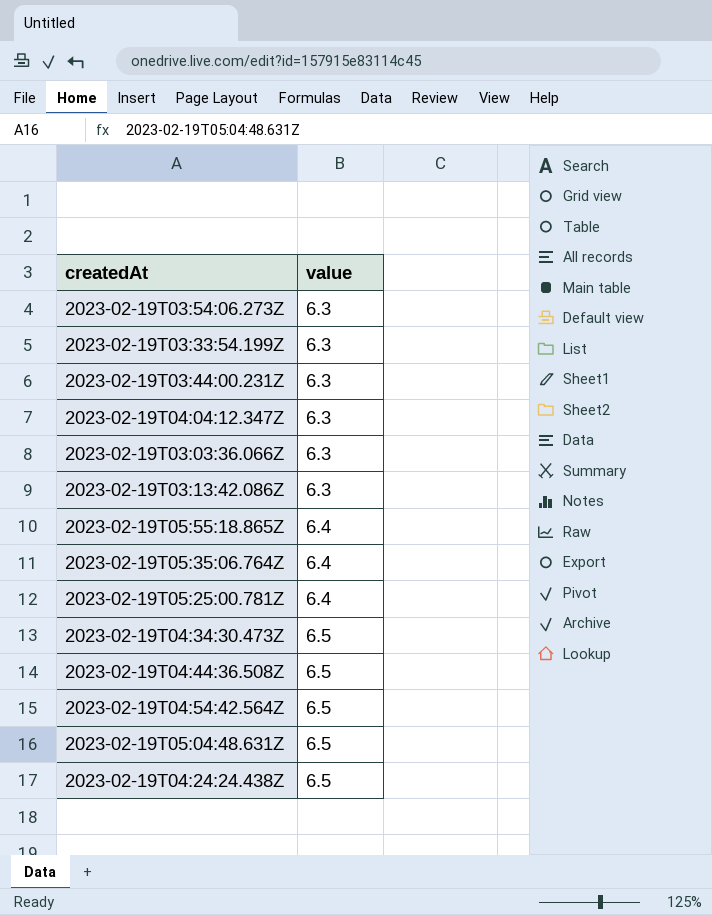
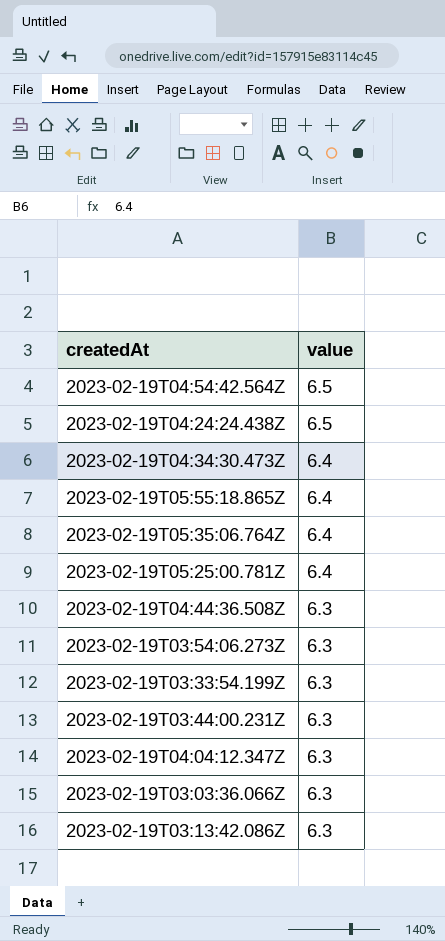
row order: value ascending -> value descending
row 2023-02-19T05:04:48.631Z: 6.5 -> none
2023-02-19T04:34:30.473Z | value: 6.5 -> 6.4
2023-02-19T04:44:36.508Z | value: 6.5 -> 6.3

